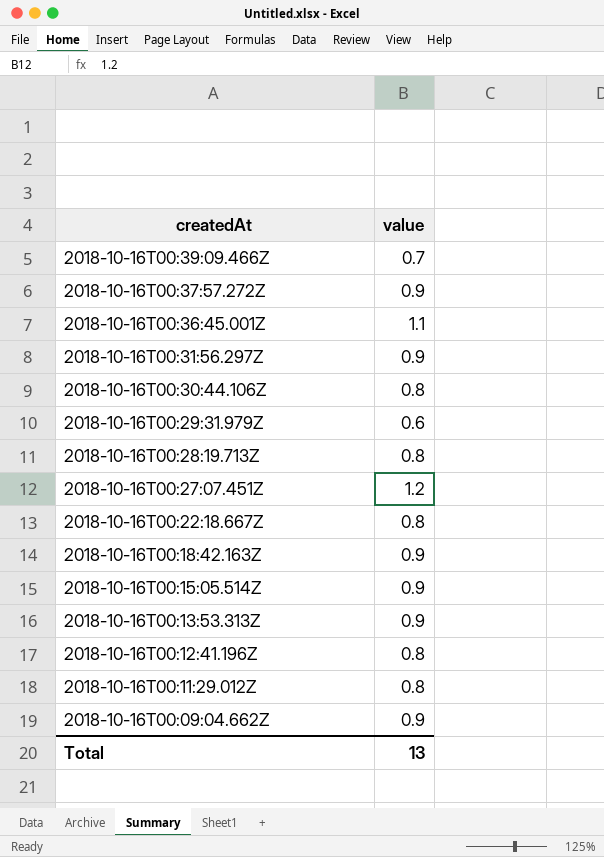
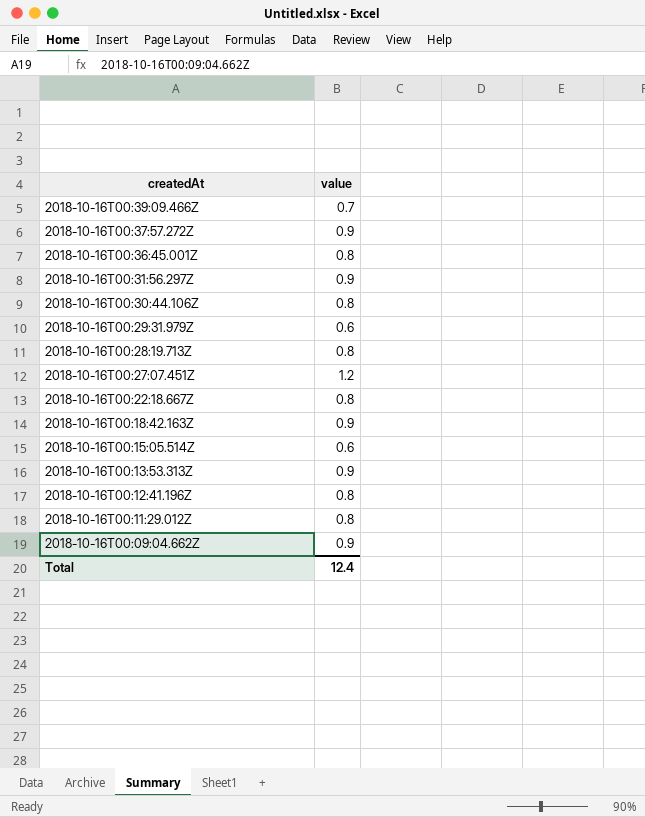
2018-10-16T00:36:45.001Z | value: 1.1 -> 0.8
2018-10-16T00:15:05.514Z | value: 0.9 -> 0.6
Total | value: 13 -> 12.4

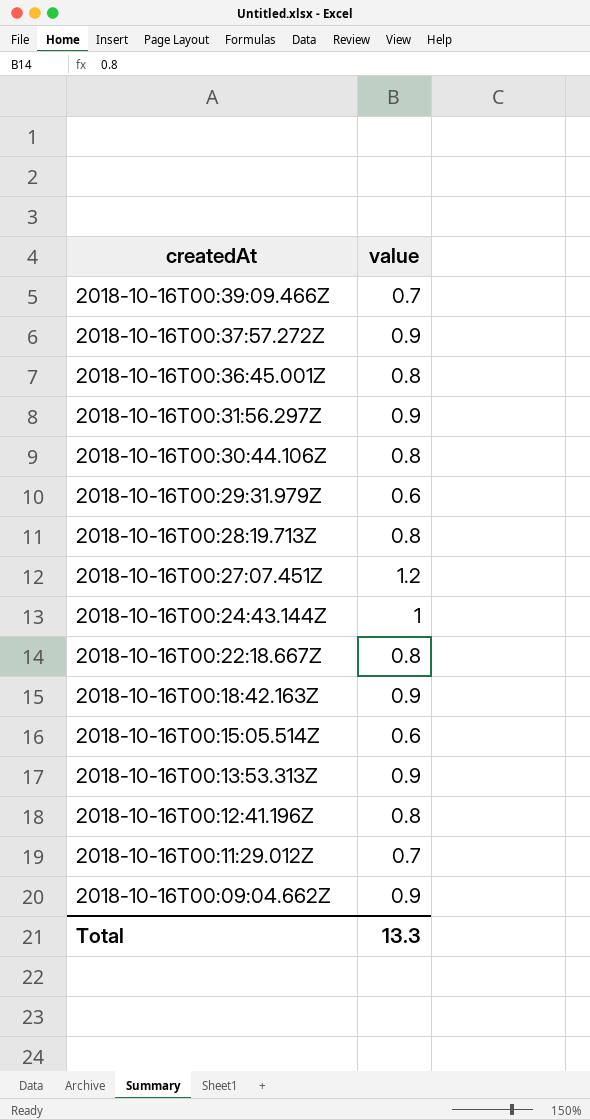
row 2018-10-16T00:24:43.144Z: none -> 1
2018-10-16T00:11:29.012Z | value: 0.8 -> 0.7
Total | value: 12.4 -> 13.3

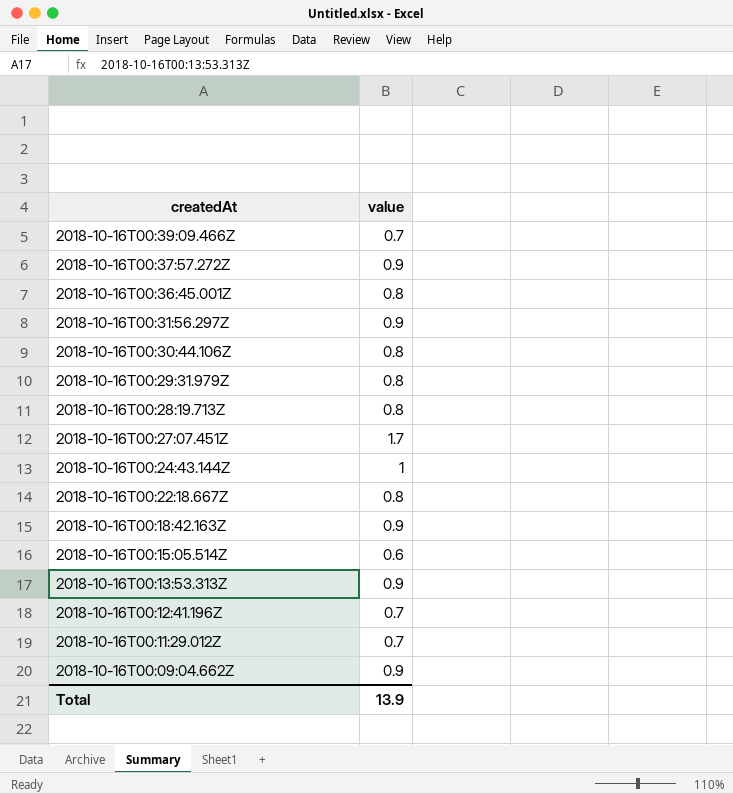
2018-10-16T00:29:31.979Z | value: 0.6 -> 0.8
2018-10-16T00:27:07.451Z | value: 1.2 -> 1.7
2018-10-16T00:12:41.196Z | value: 0.8 -> 0.7
Total | value: 13.3 -> 13.9

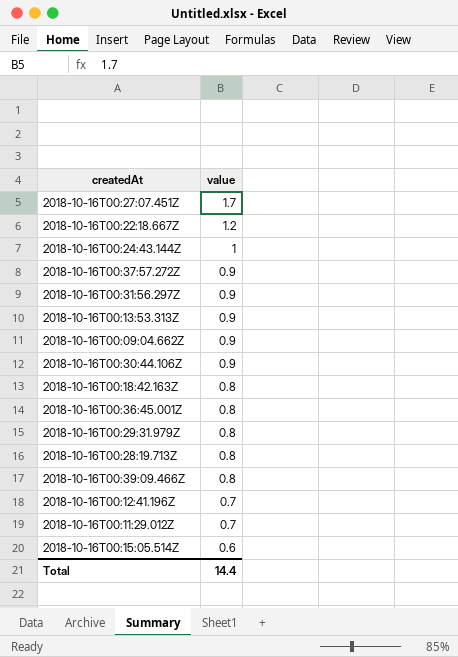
row order: createdAt descending -> value descending
2018-10-16T00:22:18.667Z | value: 0.8 -> 1.2
2018-10-16T00:30:44.106Z | value: 0.8 -> 0.9
2018-10-16T00:18:42.163Z | value: 0.9 -> 0.8
2018-10-16T00:39:09.466Z | value: 0.7 -> 0.8
Total | value: 13.9 -> 14.4

